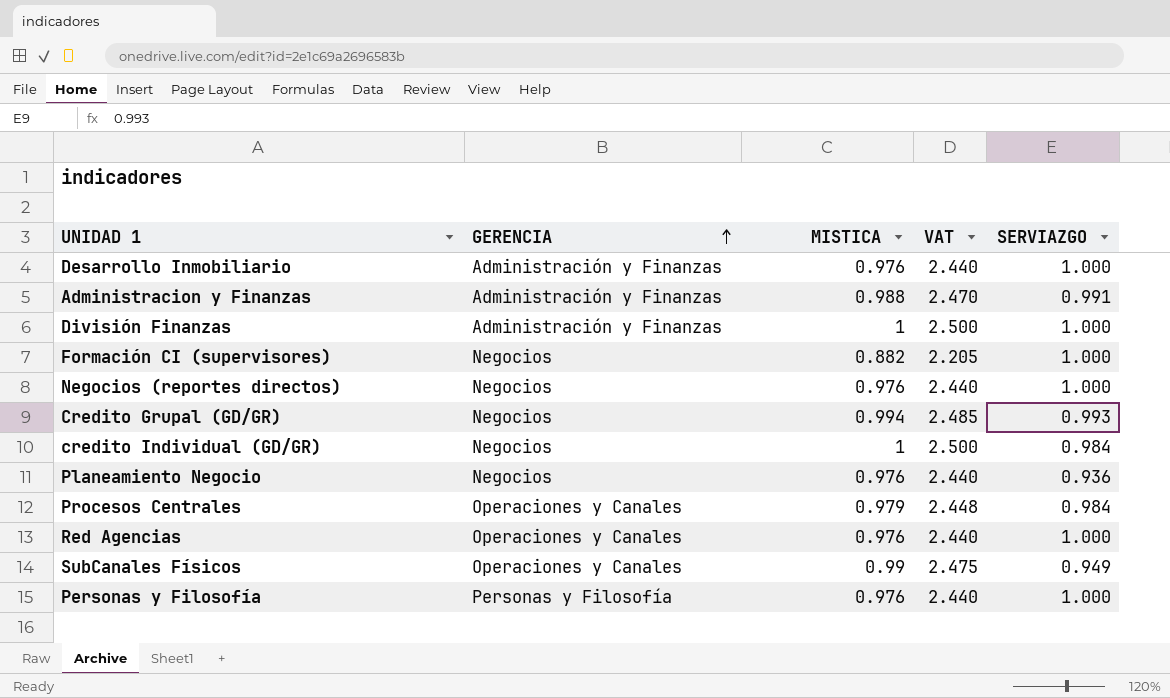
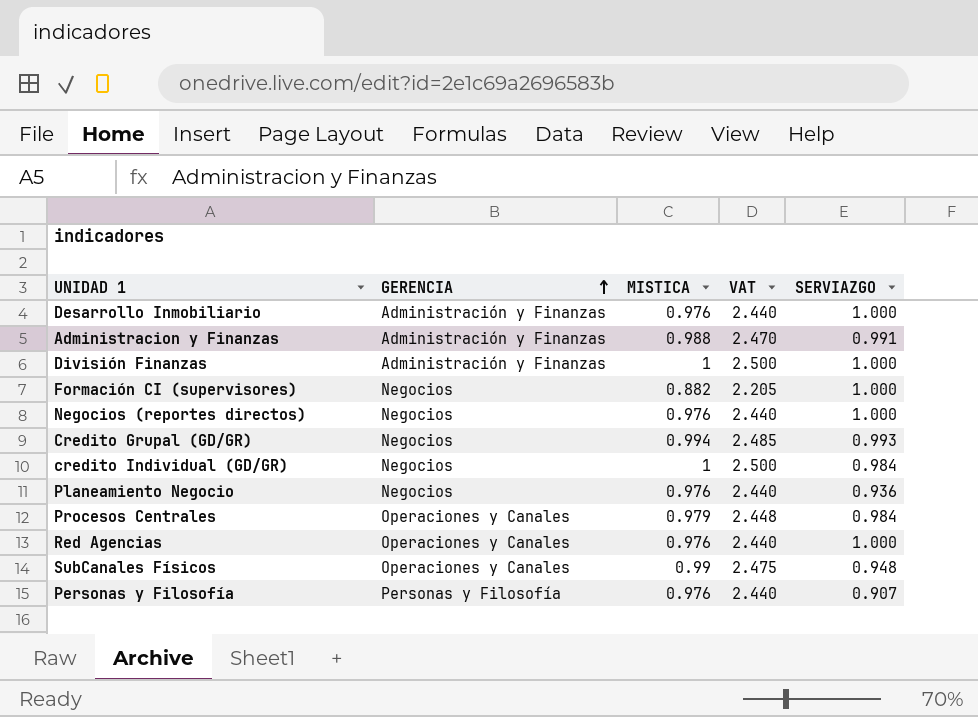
SubCanales Físicos | SERVIAZGO: 0.949 -> 0.948
Personas y Filosofía | SERVIAZGO: 1.000 -> 0.907

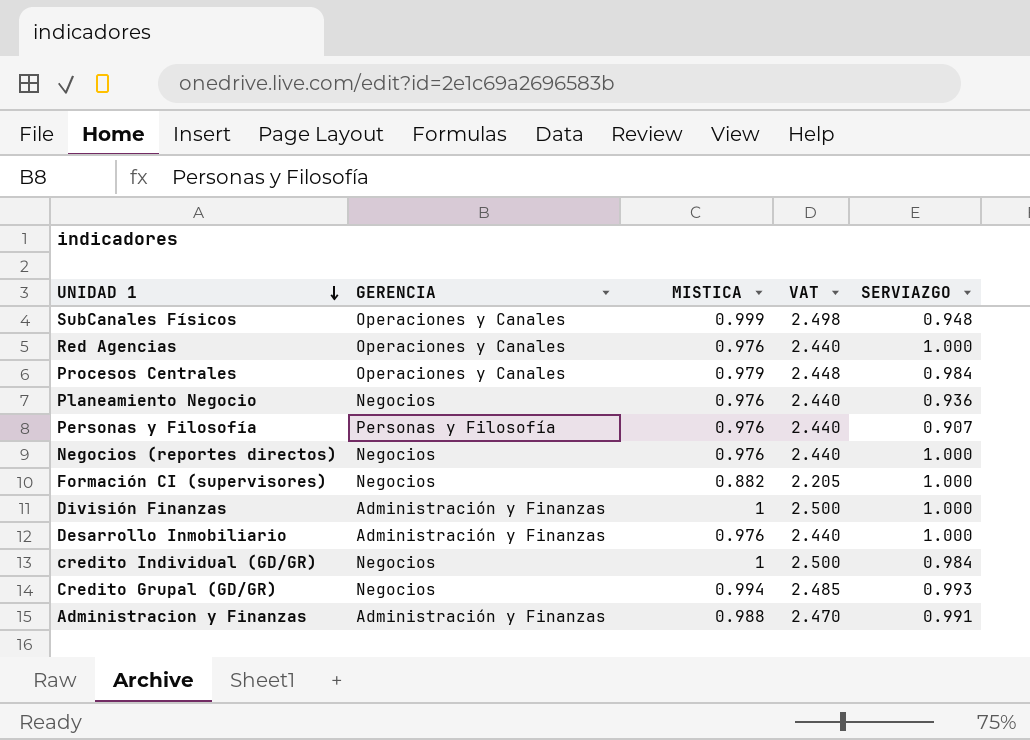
row order: GERENCIA ascending -> UNIDAD 1 descending
SubCanales Físicos | MISTICA: 0.99 -> 0.999
SubCanales Físicos | VAT: 2.475 -> 2.498

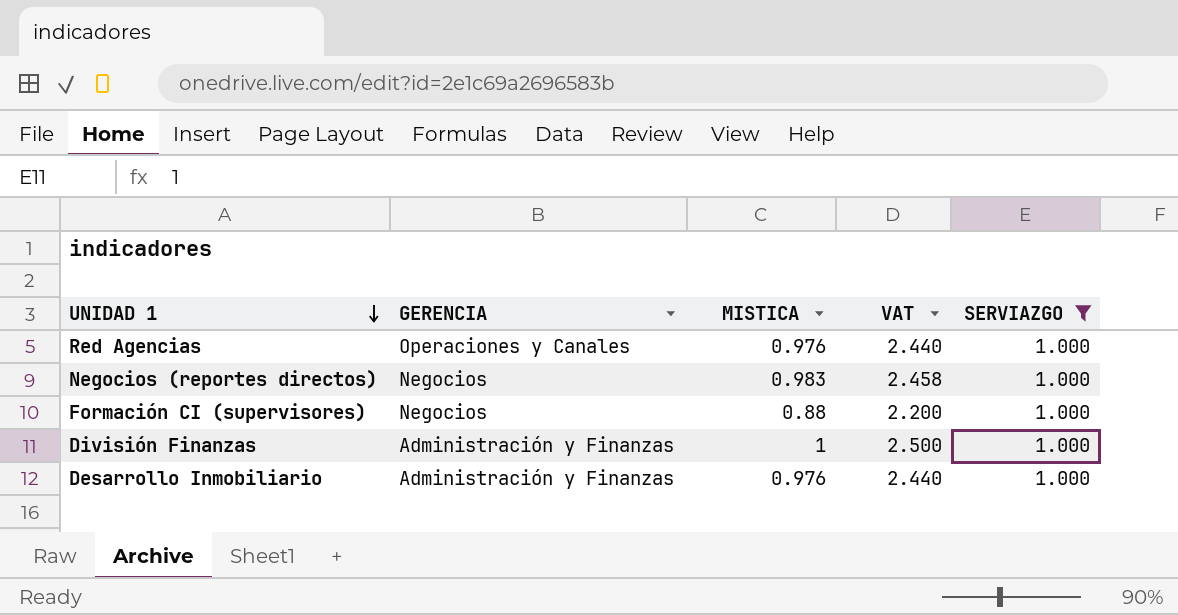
filter: none -> SERVIAZGO = 1.000
Negocios (reportes directos) | MISTICA: 0.976 -> 0.983
Negocios (reportes directos) | VAT: 2.440 -> 2.458
Formación CI (supervisores) | MISTICA: 0.882 -> 0.88
Formación CI (supervisores) | VAT: 2.205 -> 2.200

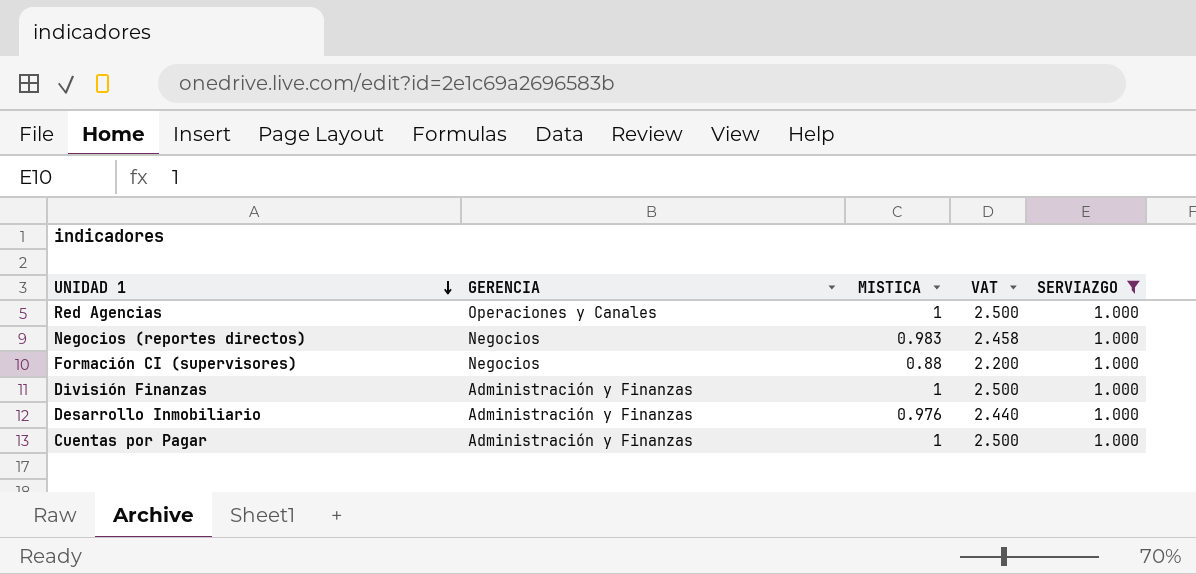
Red Agencias | MISTICA: 0.976 -> 1
Red Agencias | VAT: 2.440 -> 2.500
row Cuentas por Pagar: none -> Administración y Finanzas | 1 | 2.500 | 1.000

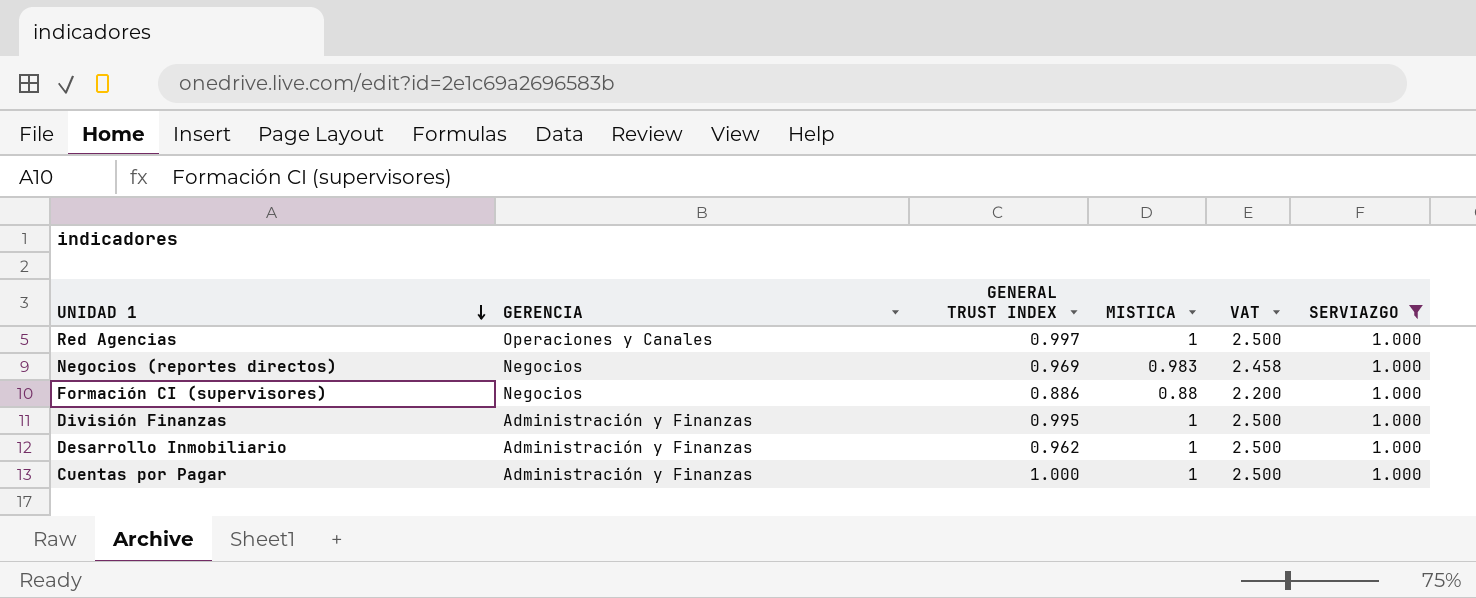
column GENERAL TRUST INDEX | position: none -> 3
Desarrollo Inmobiliario | MISTICA: 0.976 -> 1
Desarrollo Inmobiliario | VAT: 2.440 -> 2.500

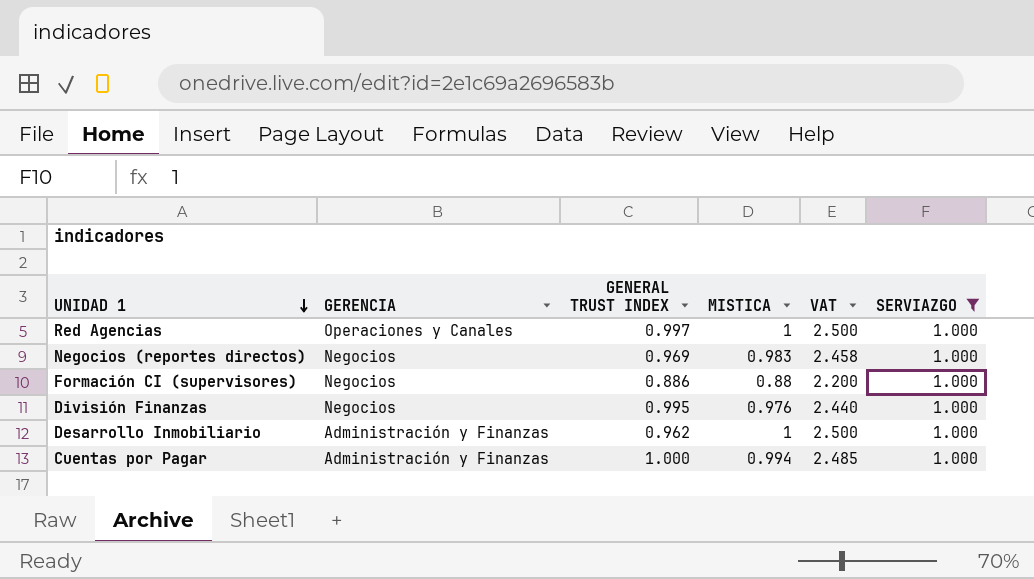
División Finanzas | GERENCIA: Administración y Finanzas -> Negocios
División Finanzas | MISTICA: 1 -> 0.976
División Finanzas | VAT: 2.500 -> 2.440
Cuentas por Pagar | MISTICA: 1 -> 0.994
Cuentas por Pagar | VAT: 2.500 -> 2.485

